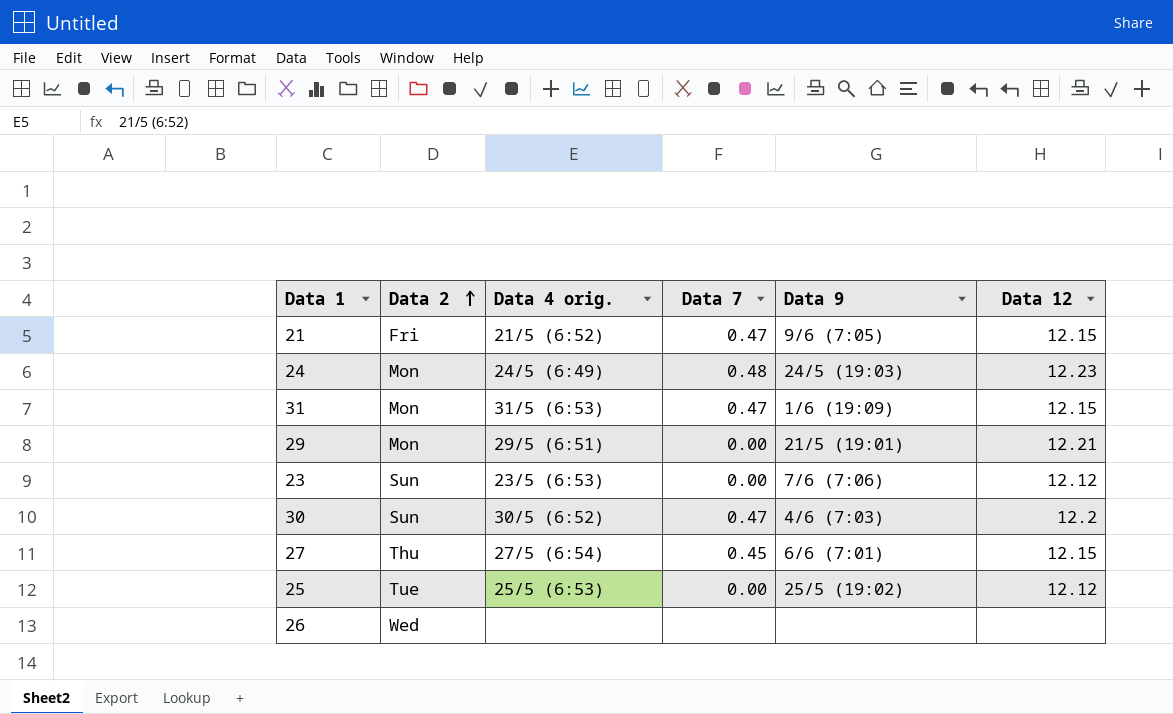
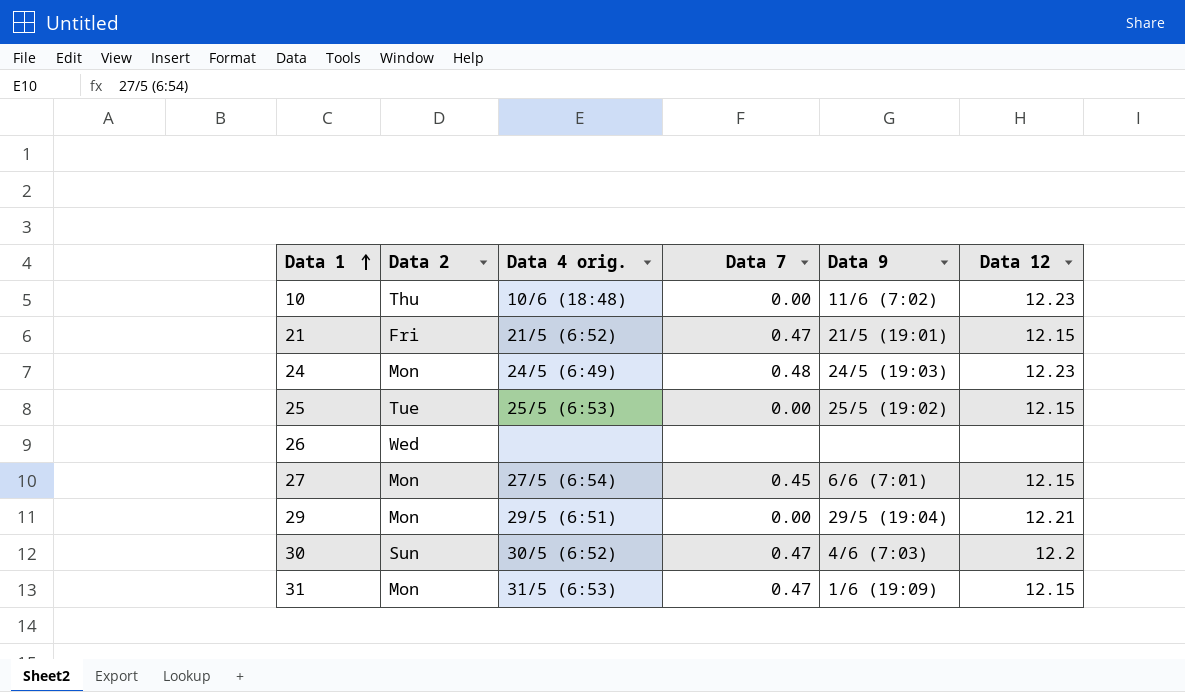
row order: Data 2 ascending -> Data 1 ascending
row 23: Sun | 23/5 (6:53) | 0.00 | 7/6 (7:06) | 12.12 -> none
row 10: none -> Thu | 10/6 (18:48) | 0.00 | 11/6 (7:02) | 12.23
21 | Data 9: 9/6 (7:05) -> 21/5 (19:01)
25 | Data 12: 12.12 -> 12.15
27 | Data 2: Thu -> Mon
29 | Data 9: 21/5 (19:01) -> 29/5 (19:04)

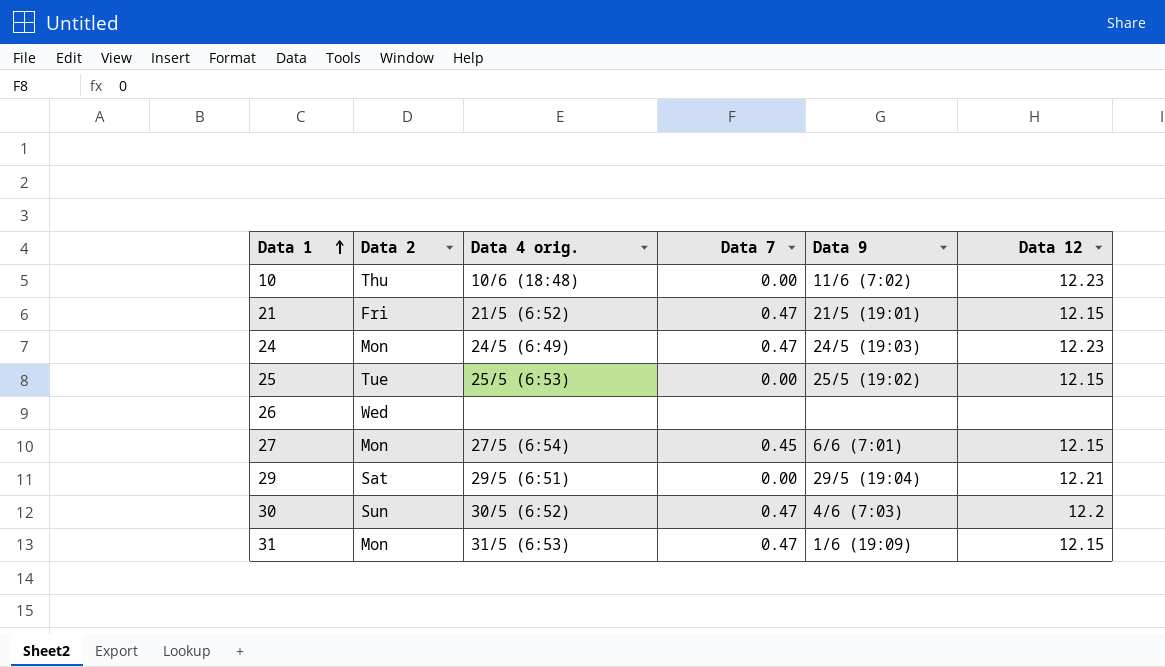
24 | Data 7: 0.48 -> 0.47
29 | Data 2: Mon -> Sat

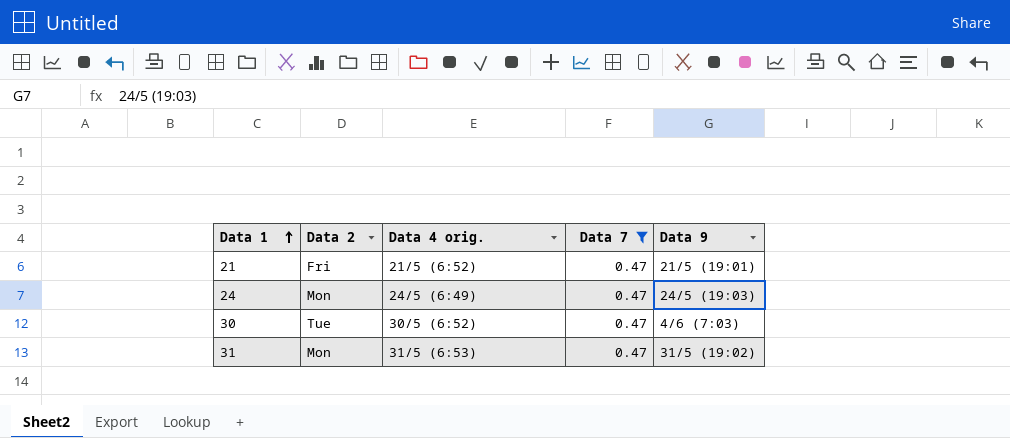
filter: none -> Data 7 = 0.47
column Data 12 | position: 6 -> none
30 | Data 2: Sun -> Tue
31 | Data 9: 1/6 (19:09) -> 31/5 (19:02)

